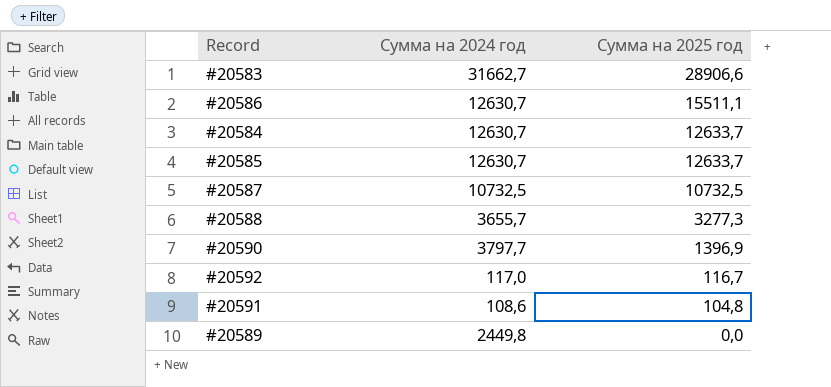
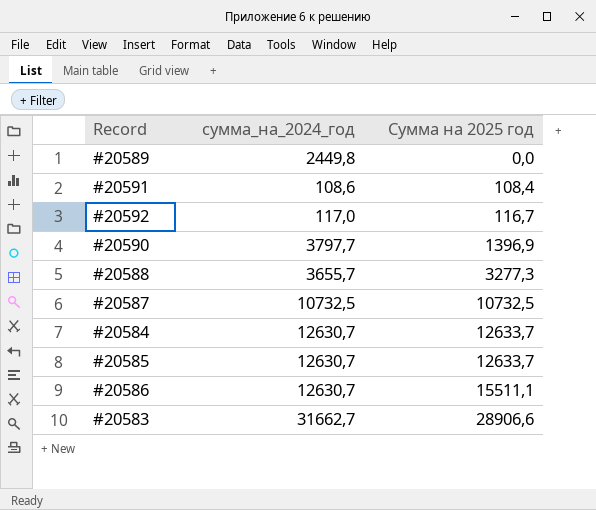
row order: Сумма на 2025 год descending -> Сумма на 2025 год ascending
column name: Сумма на 2024 год -> сумма_на_2024_год
#20591 | Сумма на 2025 год: 104,8 -> 108,4

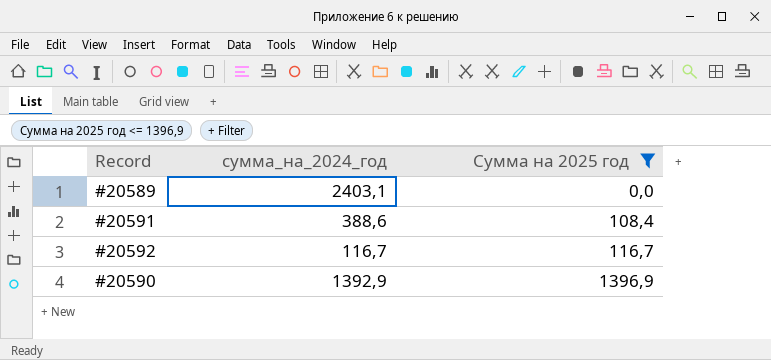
filter: none -> Сумма на 2025 год <= 1396,9
#20589 | сумма_на_2024_год: 2449,8 -> 2403,1
#20591 | сумма_на_2024_год: 108,6 -> 388,6
#20592 | сумма_на_2024_год: 117,0 -> 116,7
#20590 | сумма_на_2024_год: 3797,7 -> 1392,9

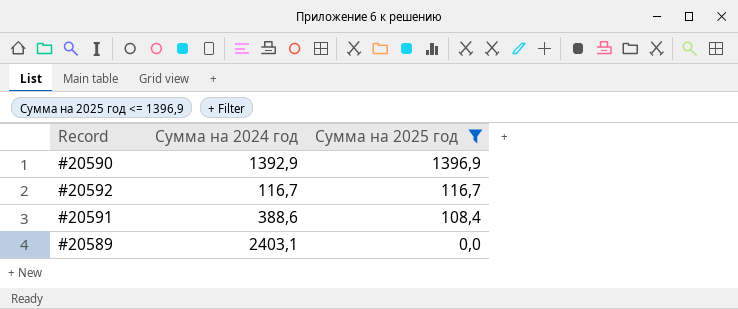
row order: Сумма на 2025 год ascending -> Сумма на 2025 год descending
column name: сумма_на_2024_год -> Сумма на 2024 год

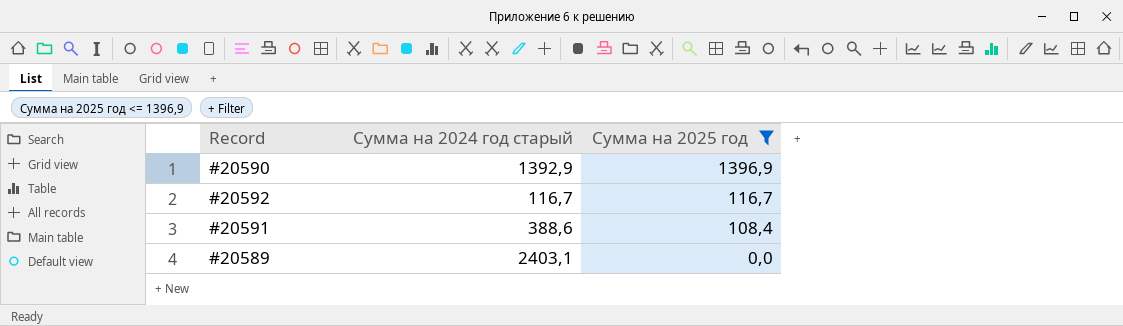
column name: Сумма на 2024 год -> Сумма на 2024 год старый

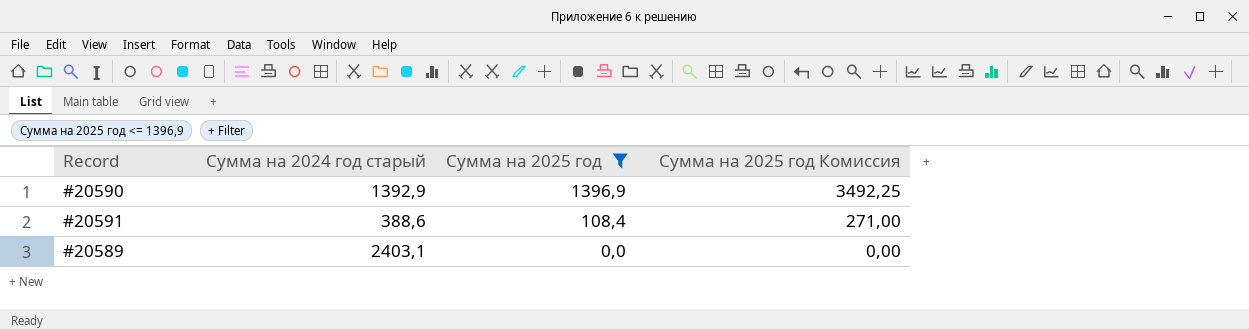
column Сумма на 2025 год Комиссия | formula: none -> [Сумма на 2025 год] * 2,5
row #20592: 116,7 | 116,7 -> none

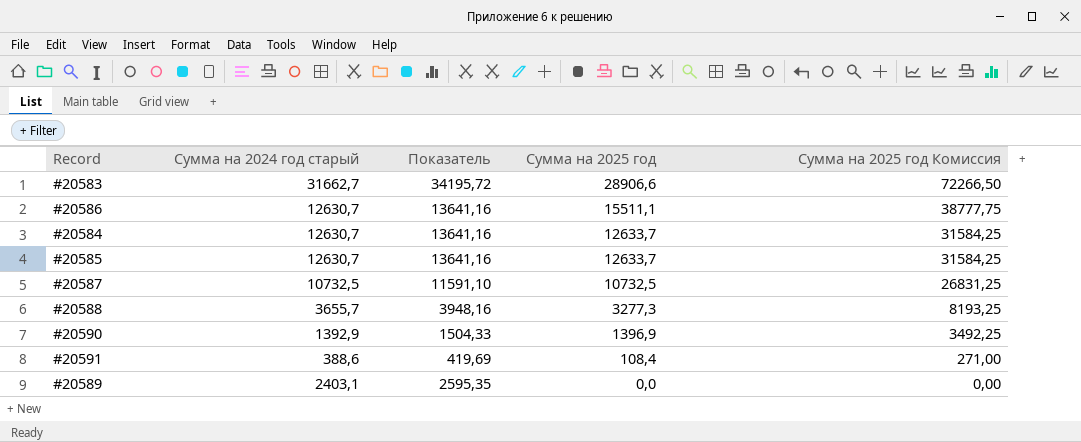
filter: Сумма на 2025 год <= 1396,9 -> none
column Показатель | formula: none -> [Сумма на 2024 год старый] * 1,08

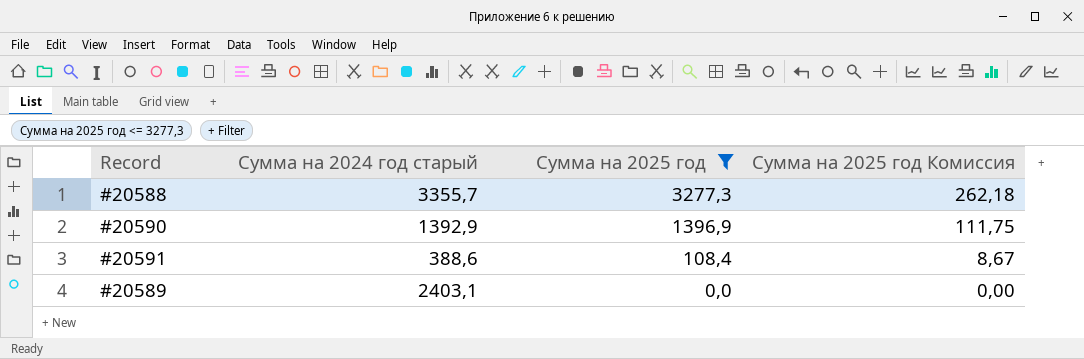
filter: none -> Сумма на 2025 год <= 3277,3
column Показатель | formula: [Сумма на 2024 год старый] * 1,08 -> none
column Сумма на 2025 год Комиссия | formula: [Сумма на 2025 год] * 2,5 -> [Сумма на 2025 год] * 0,08
#20588 | Сумма на 2024 год старый: 3655,7 -> 3355,7

